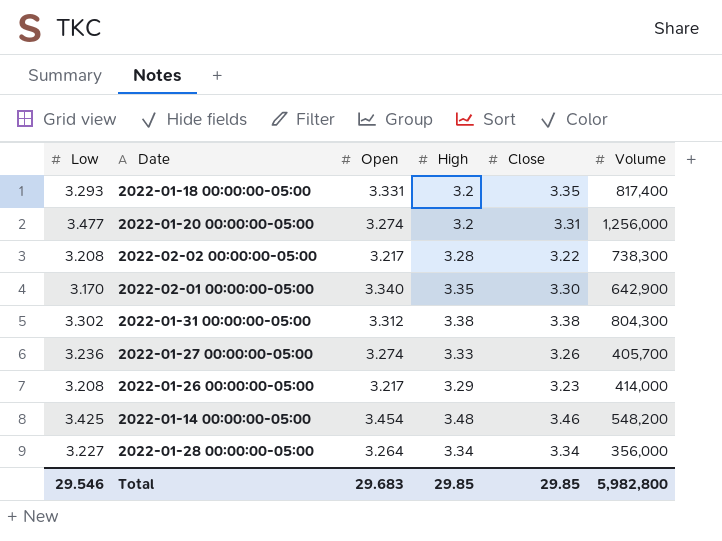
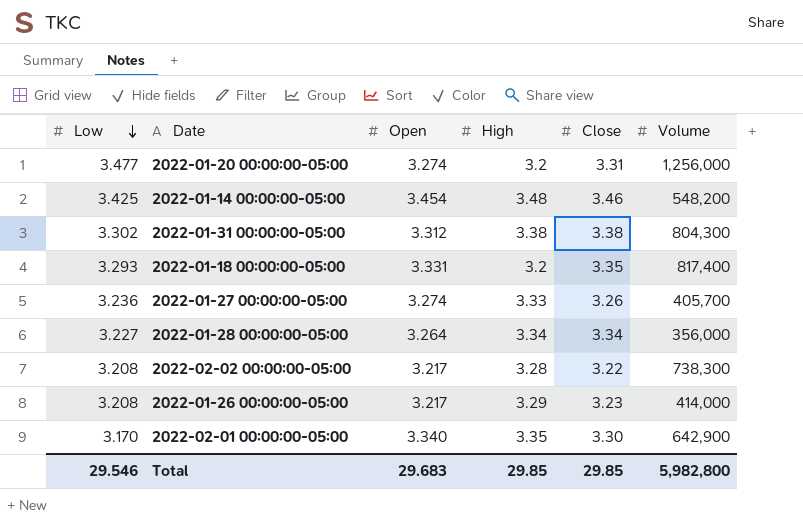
row order: none -> Low descending

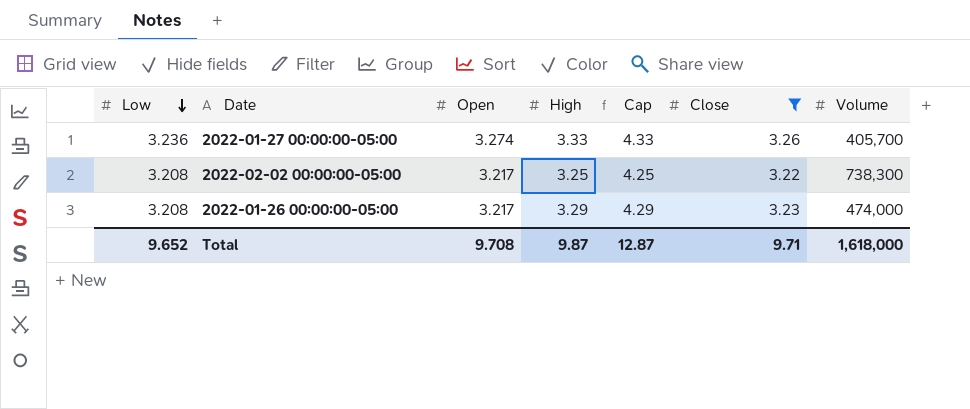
filter: none -> Close <= 3.26
column Cap | formula: none -> [High] + 1
2022-02-02 00:00:00-05:00 | High: 3.28 -> 3.25
2022-01-26 00:00:00-05:00 | Volume: 414,000 -> 474,000
Total | Low: 29.546 -> 9.652
Total | Open: 29.683 -> 9.708
Total | High: 29.85 -> 9.87
Total | Close: 29.85 -> 9.71
Total | Volume: 5,982,800 -> 1,618,000

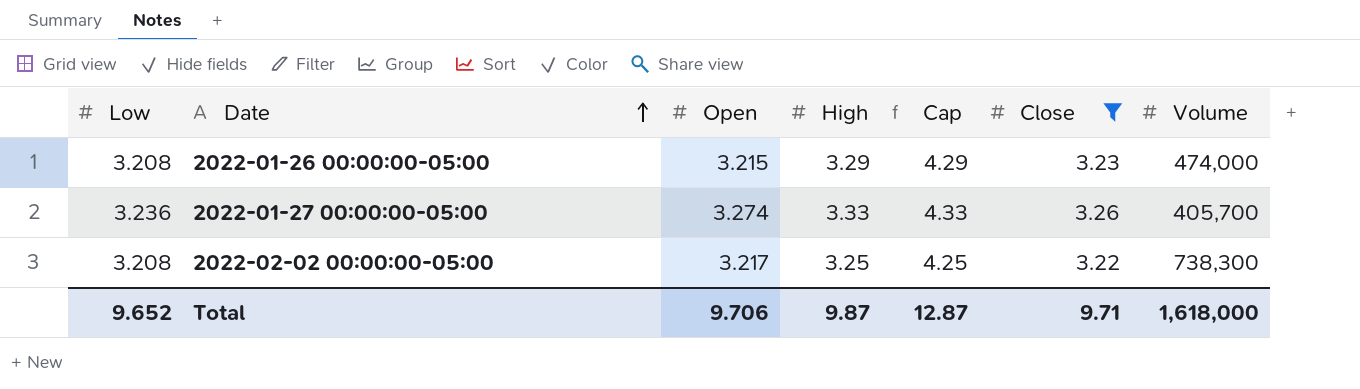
row order: Low descending -> Date ascending
2022-01-26 00:00:00-05:00 | Open: 3.217 -> 3.215
Total | Open: 9.708 -> 9.706

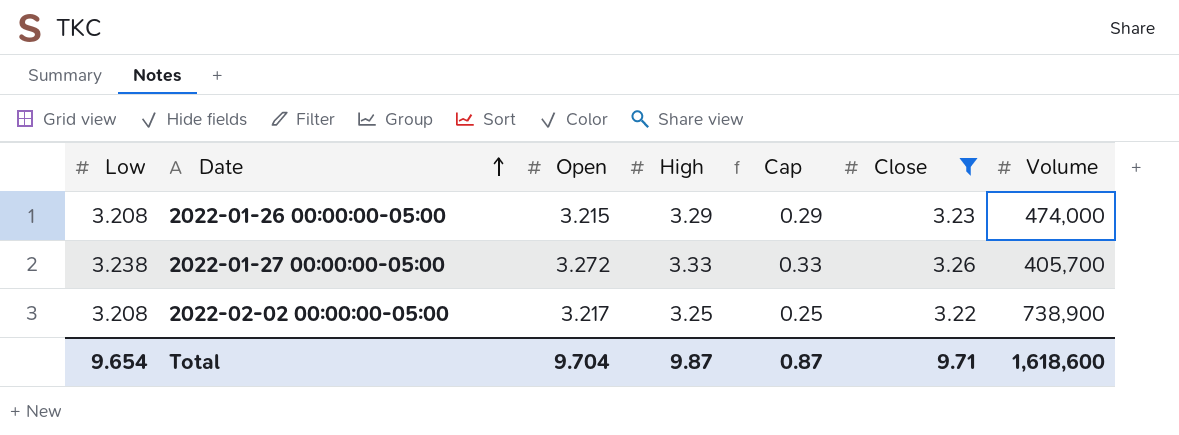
column Cap | formula: [High] + 1 -> [High] - 3
2022-01-27 00:00:00-05:00 | Low: 3.236 -> 3.238
2022-01-27 00:00:00-05:00 | Open: 3.274 -> 3.272
2022-02-02 00:00:00-05:00 | Volume: 738,300 -> 738,900
Total | Low: 9.652 -> 9.654
Total | Open: 9.706 -> 9.704
Total | Cap: 12.87 -> 0.87
Total | Volume: 1,618,000 -> 1,618,600

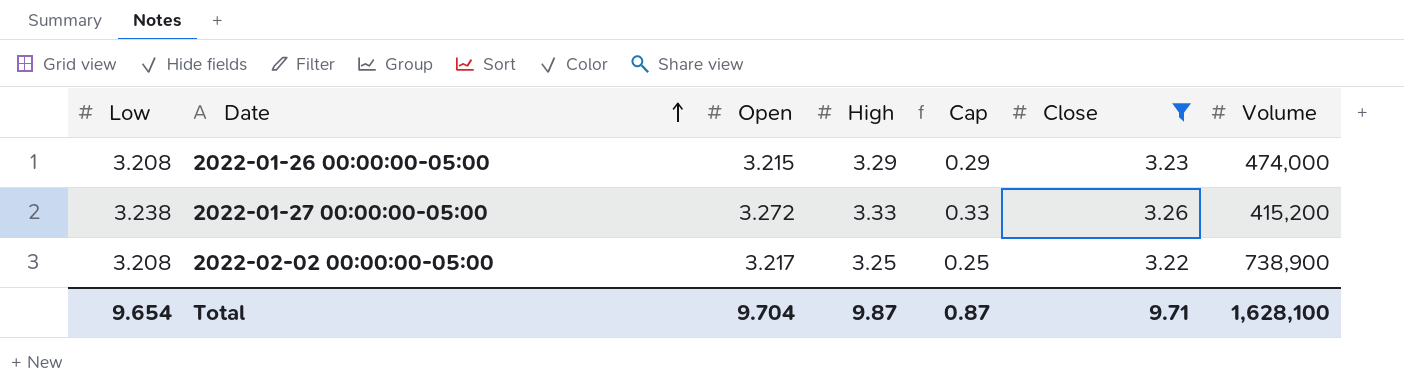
2022-01-27 00:00:00-05:00 | Volume: 405,700 -> 415,200
Total | Volume: 1,618,600 -> 1,628,100

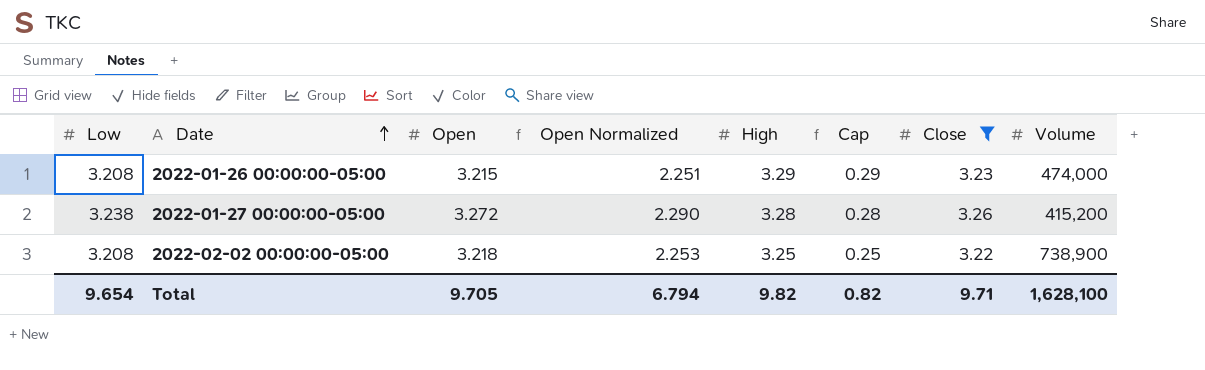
column Open Normalized | formula: none -> [Open] * 0.7
2022-01-27 00:00:00-05:00 | High: 3.33 -> 3.28
2022-01-27 00:00:00-05:00 | Cap: 0.33 -> 0.28
2022-02-02 00:00:00-05:00 | Open: 3.217 -> 3.218
Total | Open: 9.704 -> 9.705
Total | High: 9.87 -> 9.82
Total | Cap: 0.87 -> 0.82

